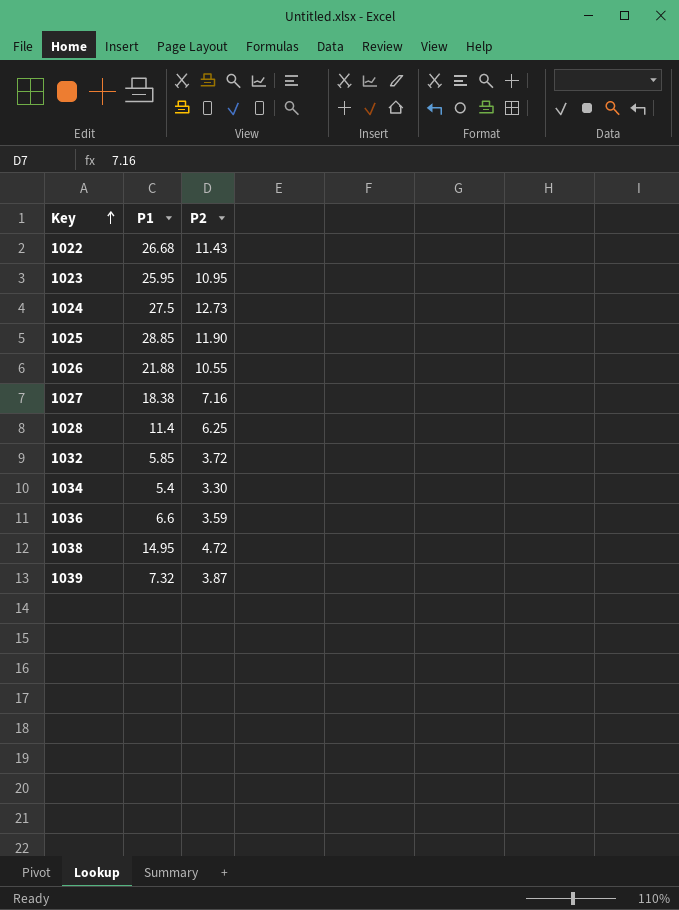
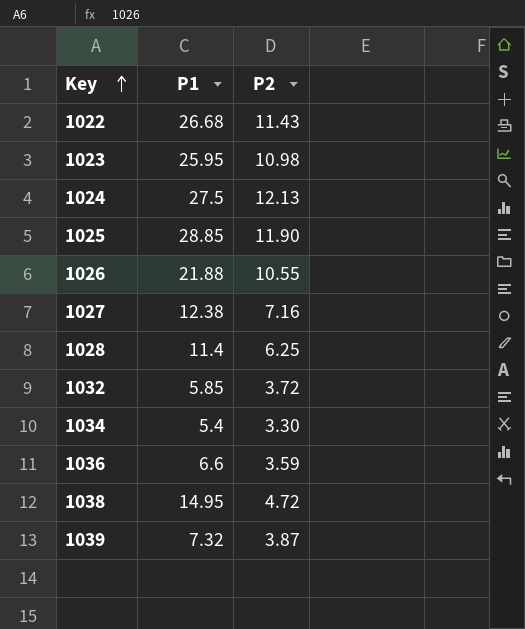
1023 | P2: 10.95 -> 10.98
1024 | P2: 12.73 -> 12.13
1027 | P1: 18.38 -> 12.38

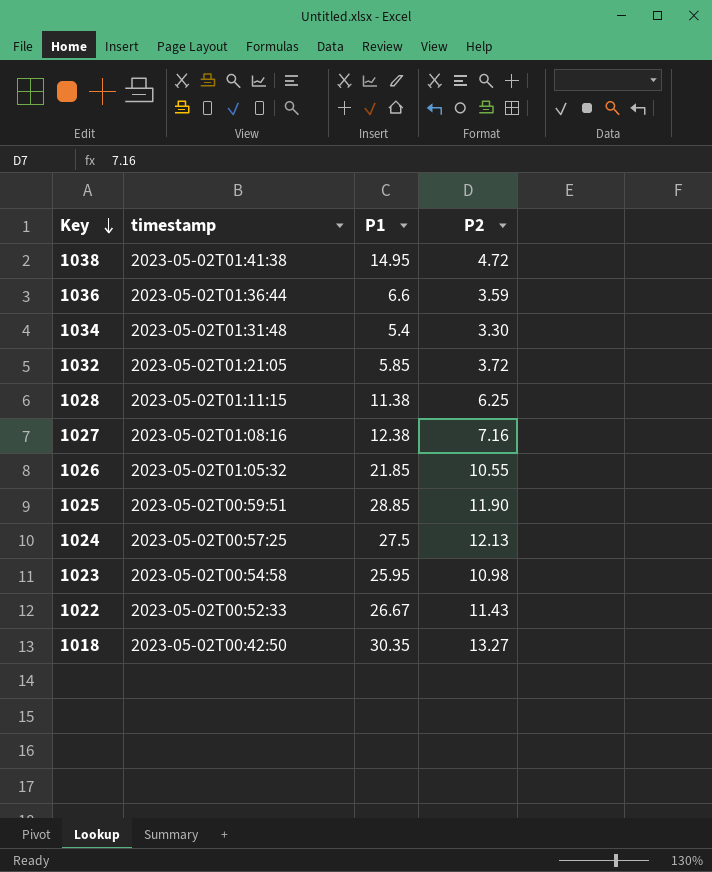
row order: Key ascending -> Key descending
column timestamp | position: none -> 2
row 1039: 7.32 | 3.87 -> none
1028 | P1: 11.4 -> 11.38
1026 | P1: 21.88 -> 21.85
1022 | P1: 26.68 -> 26.67
row 1018: none -> 2023-05-02T00:42:50 | 30.35 | 13.27

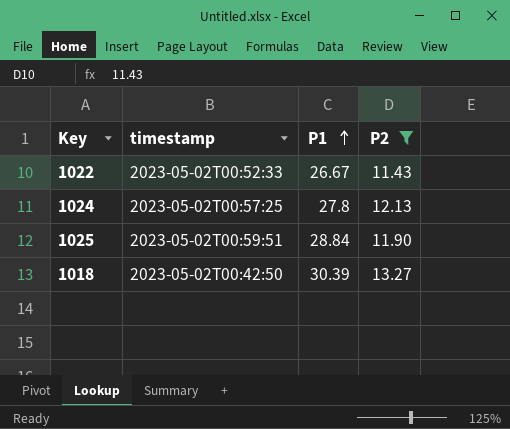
filter: none -> P2 >= 11.43
row order: Key descending -> P1 ascending
1024 | P1: 27.5 -> 27.8
1025 | P1: 28.85 -> 28.84
1018 | P1: 30.35 -> 30.39

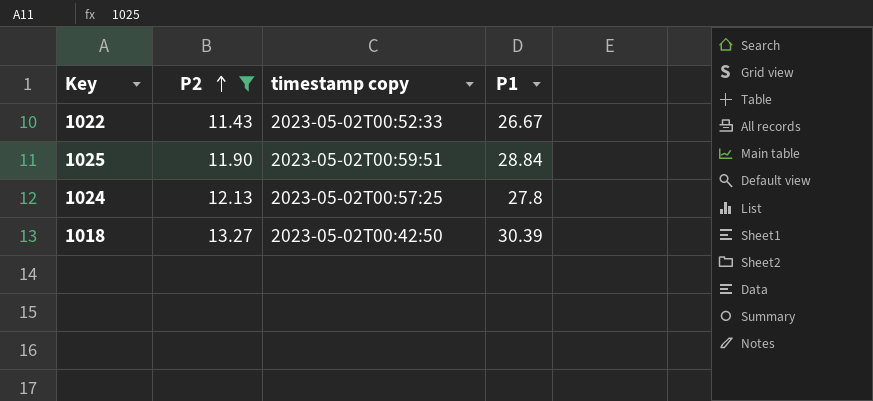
row order: P1 ascending -> P2 ascending
column P2 | position: 4 -> 2
column name: timestamp -> timestamp copy

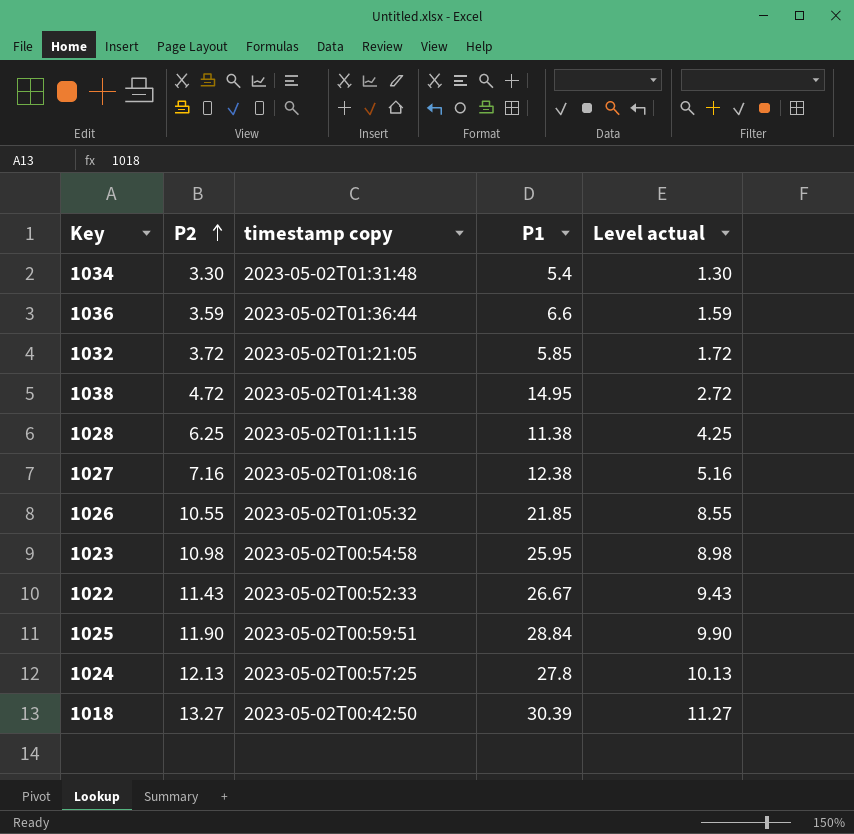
filter: P2 >= 11.43 -> none
column Level actual | formula: none -> [P2] - 2

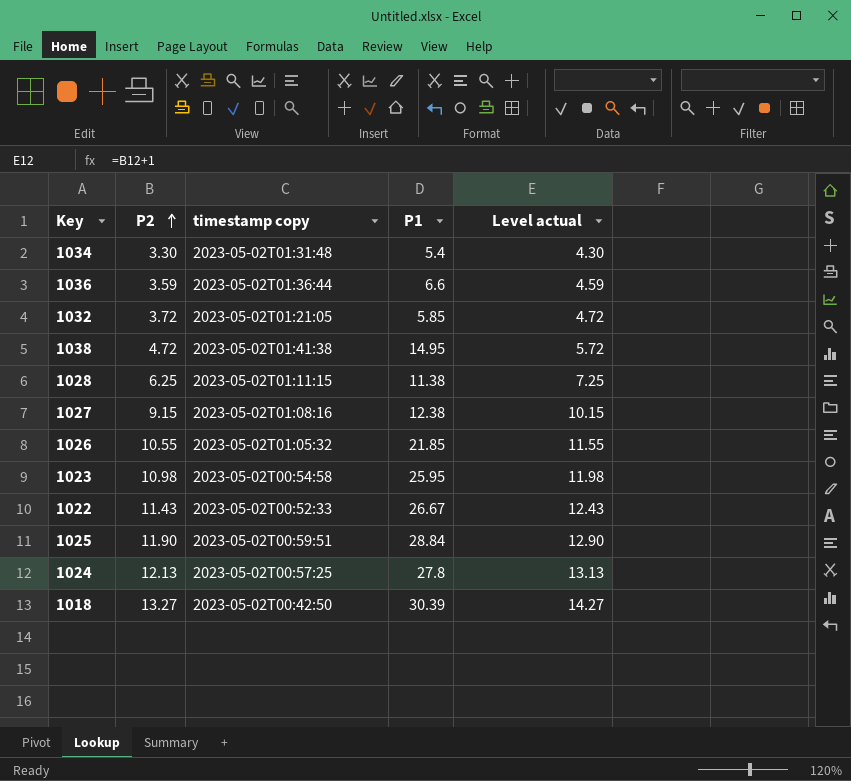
column Level actual | formula: [P2] - 2 -> [P2] + 1
1027 | P2: 7.16 -> 9.15

